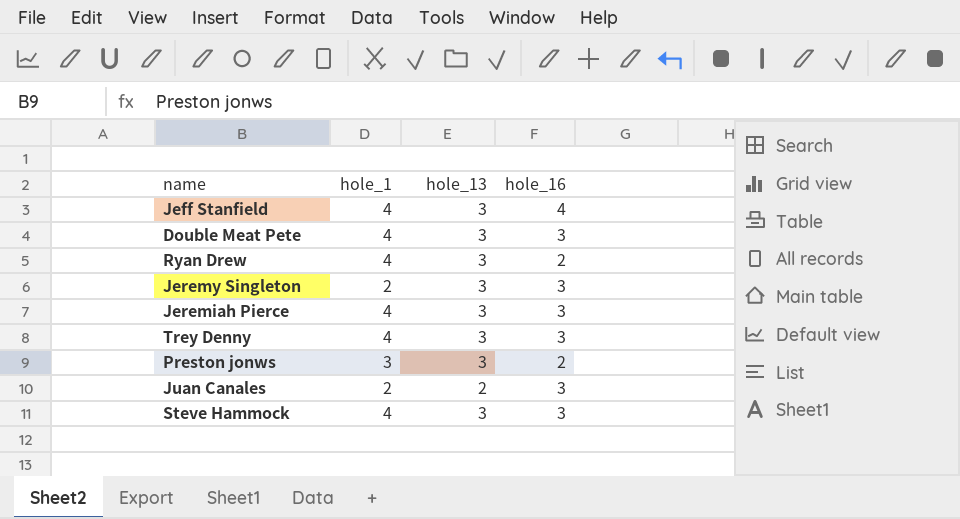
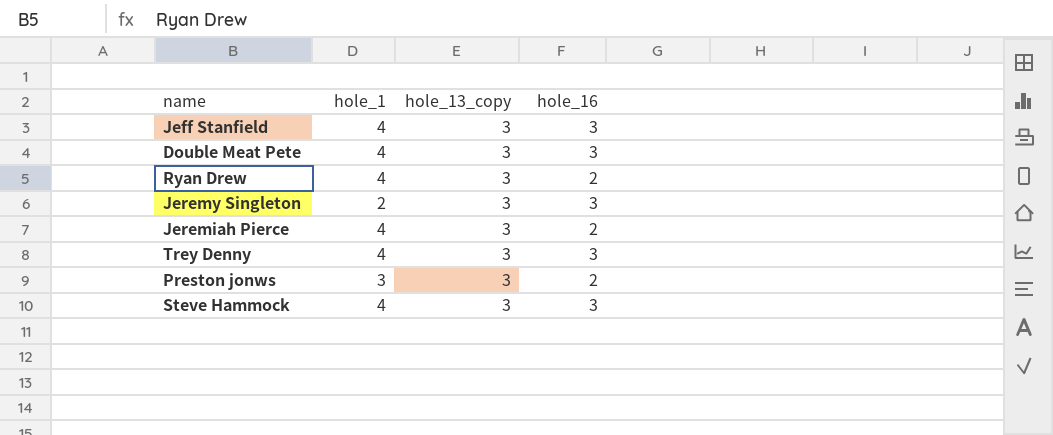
column name: hole_13 -> hole_13_copy
row Juan Canales: 2 | 2 | 3 -> none
Jeff Stanfield | hole_16: 4 -> 3
Jeremiah Pierce | hole_16: 3 -> 2

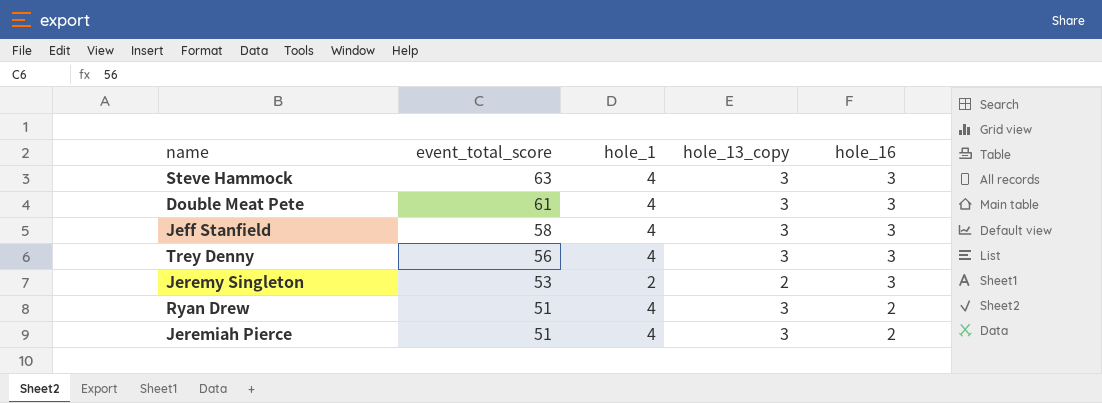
row order: none -> event_total_score descending
column event_total_score | position: none -> 2
row Preston jonws: 3 | 3 | 2 -> none
Jeremy Singleton | hole_13_copy: 3 -> 2

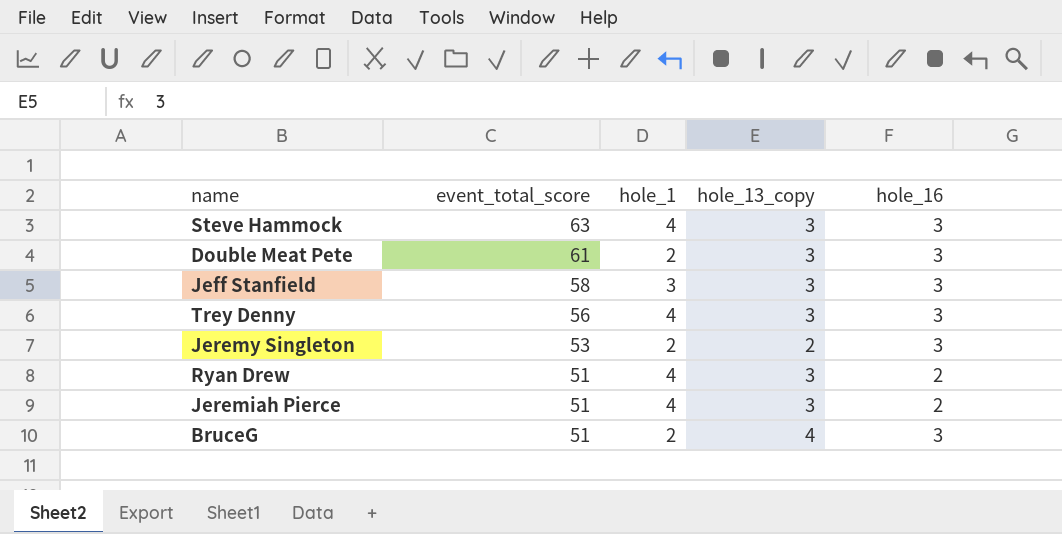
Double Meat Pete | hole_1: 4 -> 2
Jeff Stanfield | hole_1: 4 -> 3
row BruceG: none -> 51 | 2 | 4 | 3

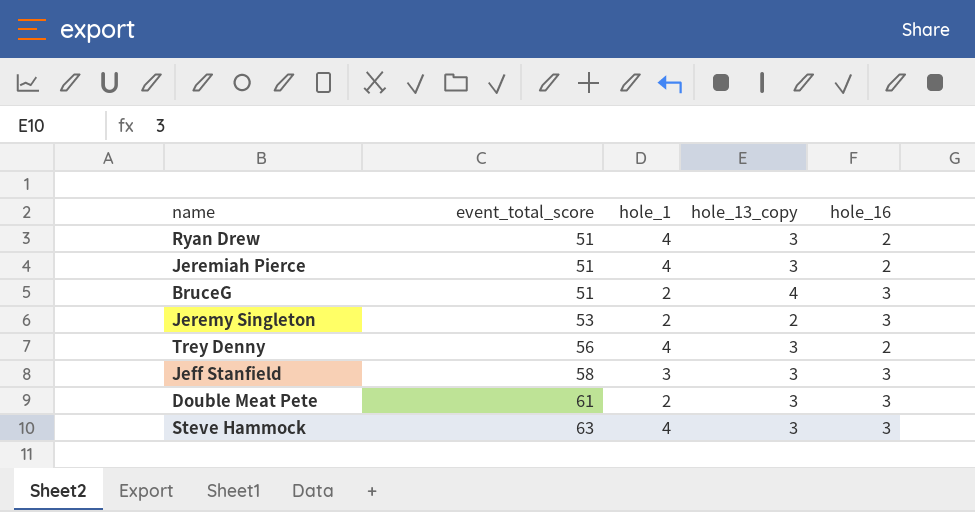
row order: event_total_score descending -> event_total_score ascending
Trey Denny | hole_16: 3 -> 2

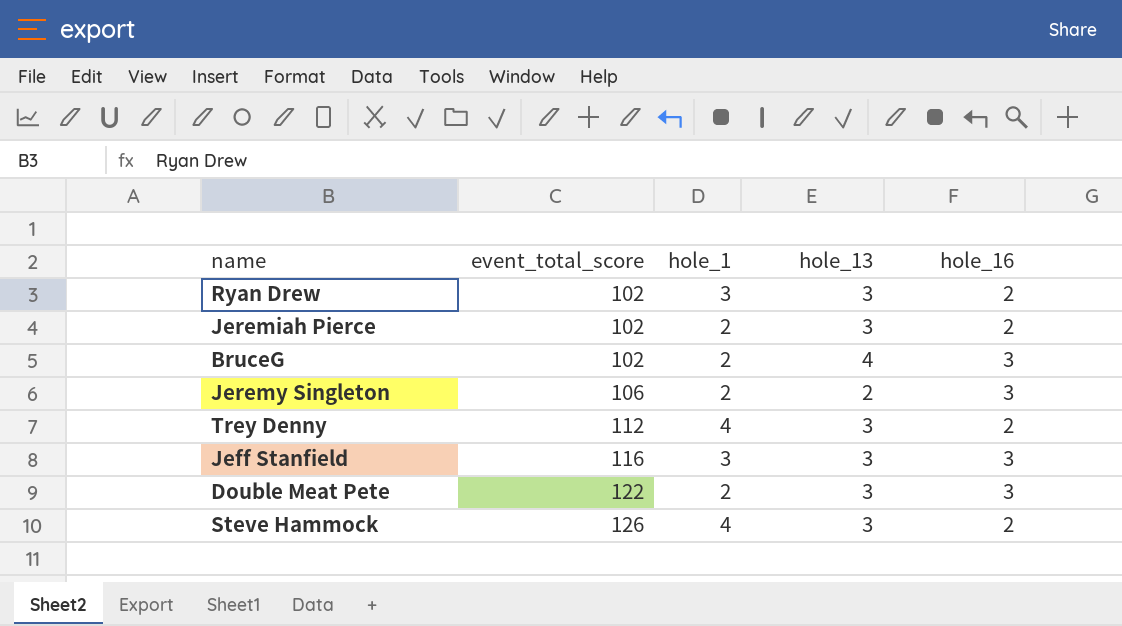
column name: hole_13_copy -> hole_13
Ryan Drew | event_total_score: 51 -> 102
Ryan Drew | hole_1: 4 -> 3
Jeremiah Pierce | event_total_score: 51 -> 102
Jeremiah Pierce | hole_1: 4 -> 2
BruceG | event_total_score: 51 -> 102
Jeremy Singleton | event_total_score: 53 -> 106
Trey Denny | event_total_score: 56 -> 112
Jeff Stanfield | event_total_score: 58 -> 116
Double Meat Pete | event_total_score: 61 -> 122
Steve Hammock | event_total_score: 63 -> 126
Steve Hammock | hole_16: 3 -> 2

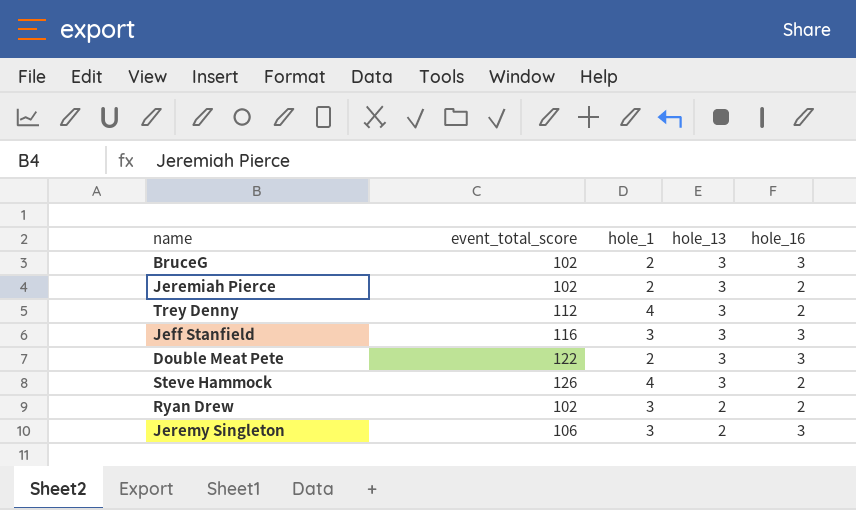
row order: event_total_score ascending -> hole_13 descending
BruceG | hole_13: 4 -> 3
Ryan Drew | hole_13: 3 -> 2
Jeremy Singleton | hole_1: 2 -> 3

